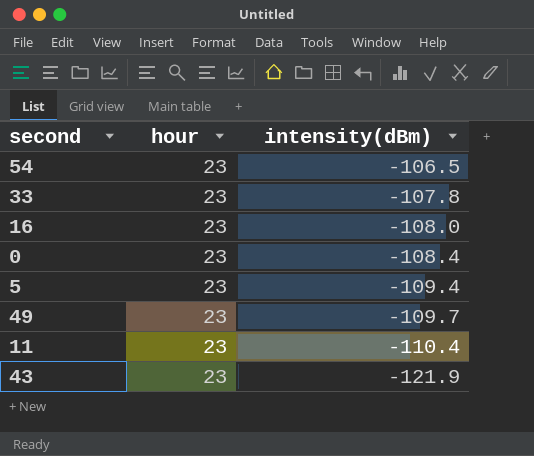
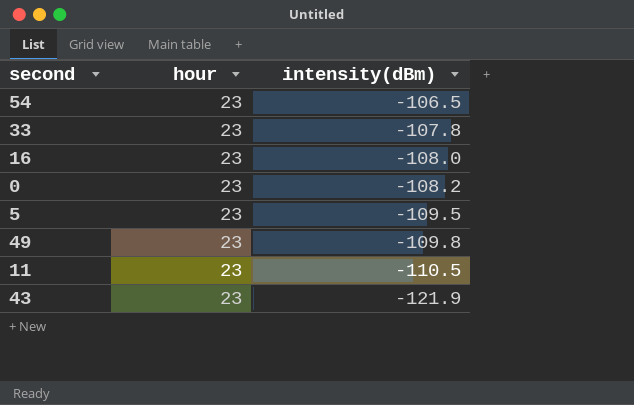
0 | intensity(dBm): -108.4 -> -108.2
5 | intensity(dBm): -109.4 -> -109.5
49 | intensity(dBm): -109.7 -> -109.8
11 | intensity(dBm): -110.4 -> -110.5

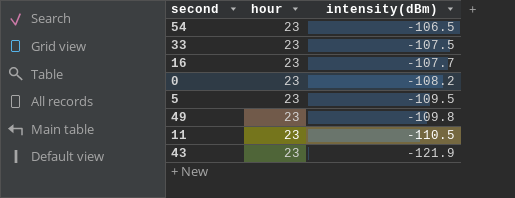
33 | intensity(dBm): -107.8 -> -107.5
16 | intensity(dBm): -108.0 -> -107.7

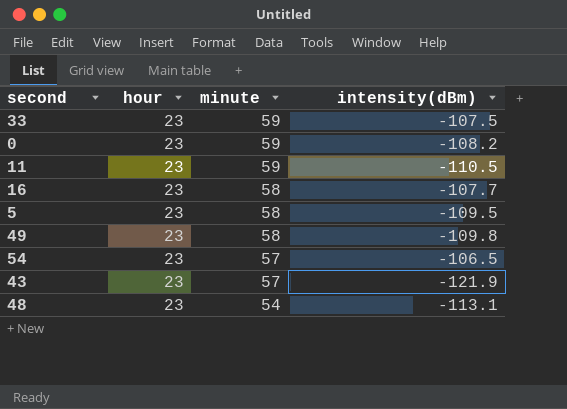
row order: intensity(dBm) descending -> minute descending
column minute | position: none -> 3
row 48: none -> 23 | 54 | -113.1

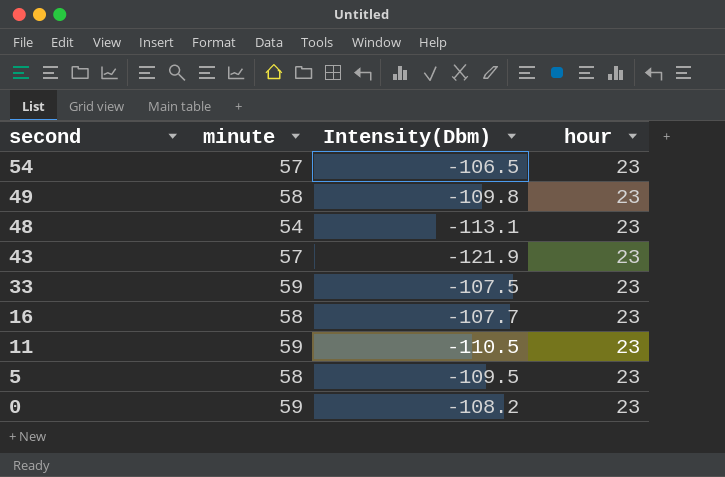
row order: minute descending -> second descending
column name: intensity(dBm) -> Intensity(Dbm)
column hour | position: 2 -> 4

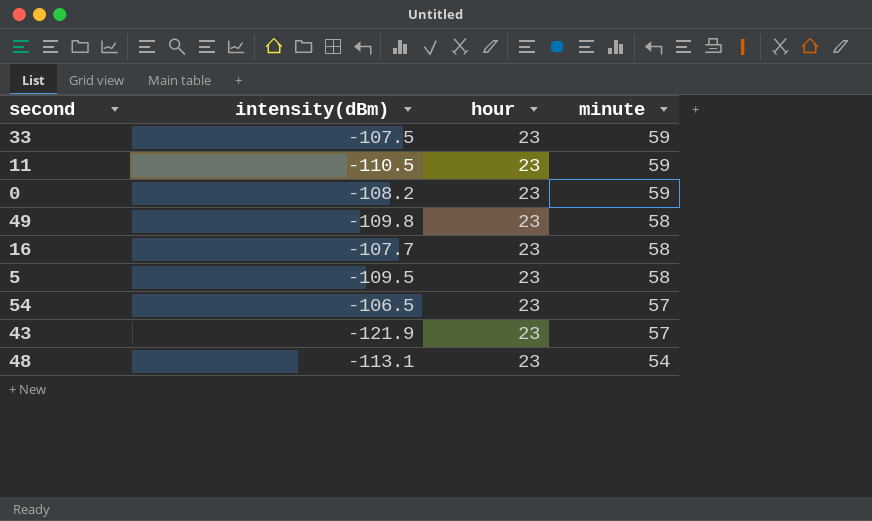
row order: second descending -> minute descending
column name: Intensity(Dbm) -> intensity(dBm)
column minute | position: 2 -> 4

